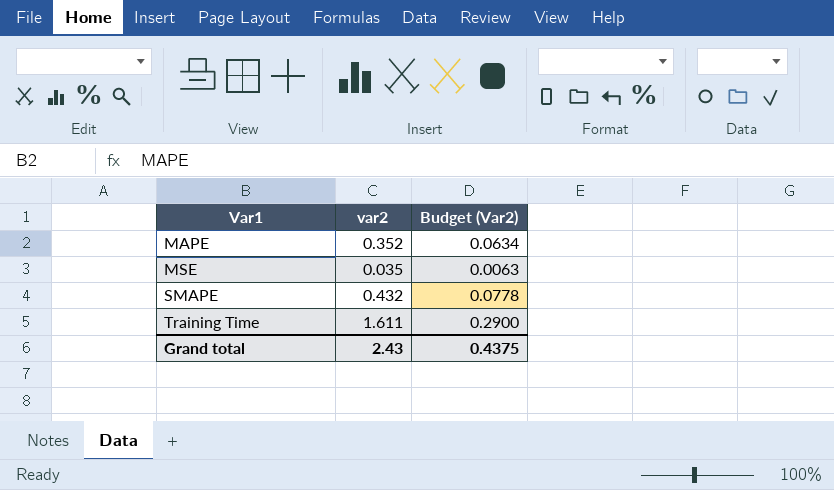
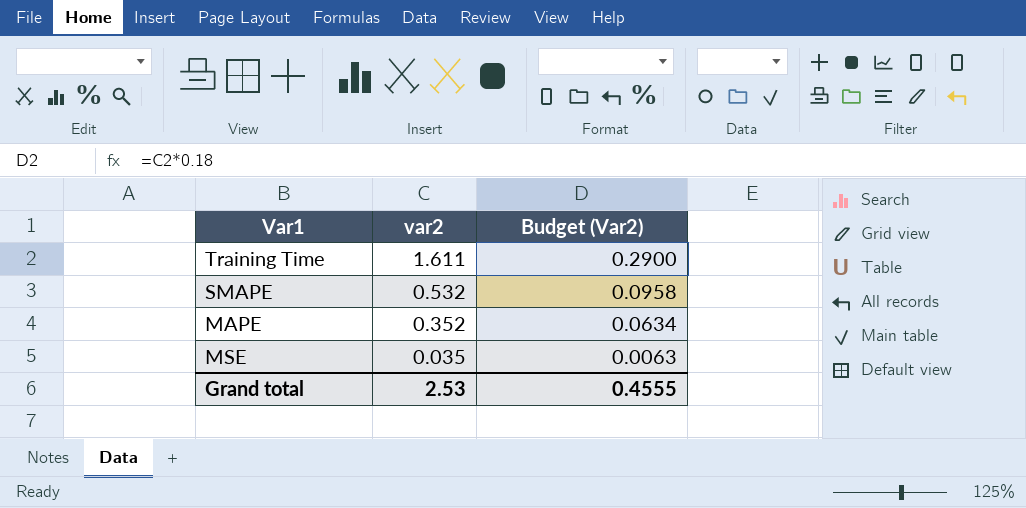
row order: Var1 ascending -> var2 descending
SMAPE | var2: 0.432 -> 0.532
SMAPE | Budget (Var2): 0.0778 -> 0.0958
Grand total | var2: 2.43 -> 2.53
Grand total | Budget (Var2): 0.4375 -> 0.4555

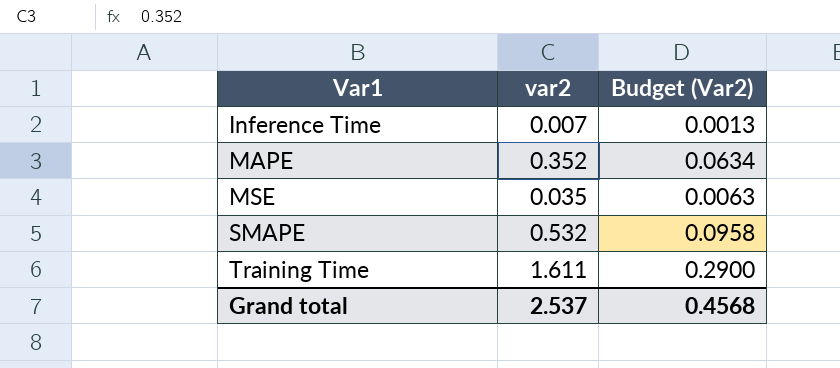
row order: var2 descending -> Var1 ascending
row Inference Time: none -> 0.007 | 0.0013
Grand total | var2: 2.53 -> 2.537
Grand total | Budget (Var2): 0.4555 -> 0.4568

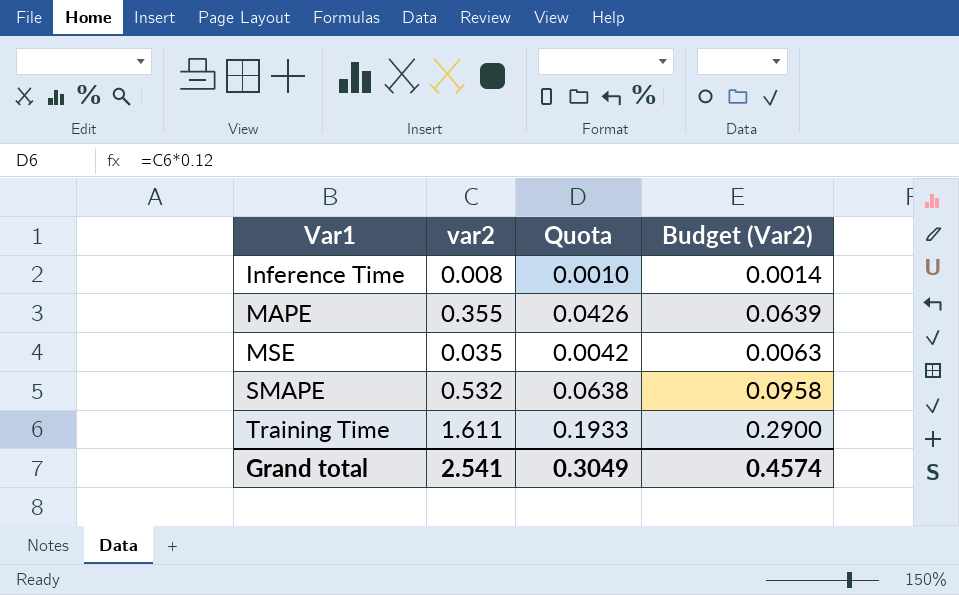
column Quota | formula: none -> [var2] * 0.12
Inference Time | var2: 0.007 -> 0.008
Inference Time | Budget (Var2): 0.0013 -> 0.0014
MAPE | var2: 0.352 -> 0.355
MAPE | Budget (Var2): 0.0634 -> 0.0639
Grand total | var2: 2.537 -> 2.541
Grand total | Budget (Var2): 0.4568 -> 0.4574

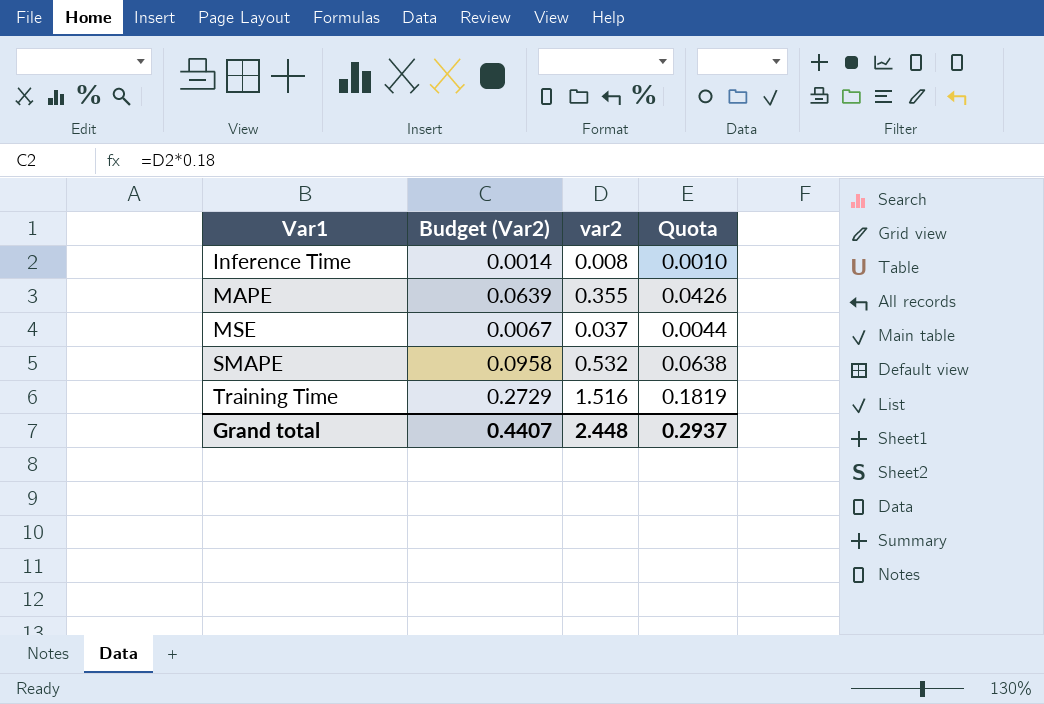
column Budget (Var2) | position: 4 -> 2
MSE | Budget (Var2): 0.0063 -> 0.0067
MSE | var2: 0.035 -> 0.037
MSE | Quota: 0.0042 -> 0.0044
Training Time | Budget (Var2): 0.2900 -> 0.2729
Training Time | var2: 1.611 -> 1.516
Training Time | Quota: 0.1933 -> 0.1819
Grand total | Budget (Var2): 0.4574 -> 0.4407
Grand total | var2: 2.541 -> 2.448
Grand total | Quota: 0.3049 -> 0.2937

